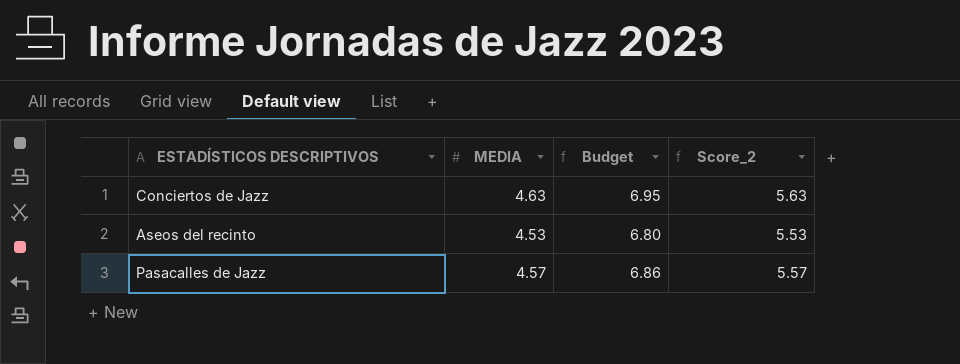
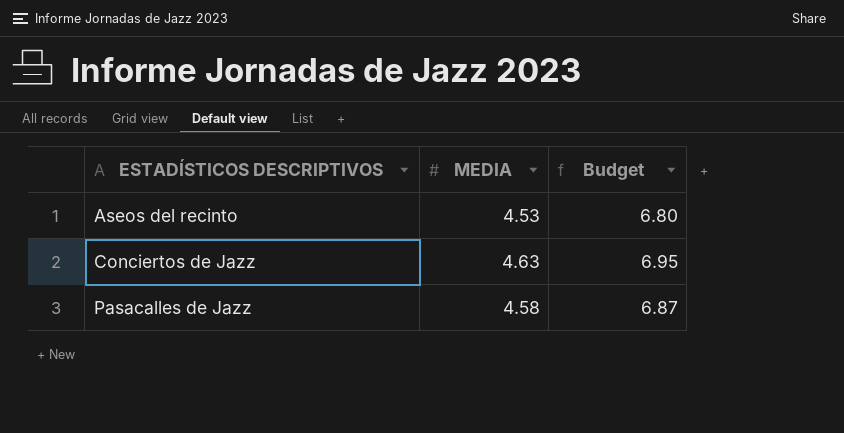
row order: none -> ESTADÍSTICOS DESCRIPTIVOS ascending
column Score_2 | formula: [MEDIA] + 1 -> none
Pasacalles de Jazz | MEDIA: 4.57 -> 4.58
Pasacalles de Jazz | Budget: 6.86 -> 6.87

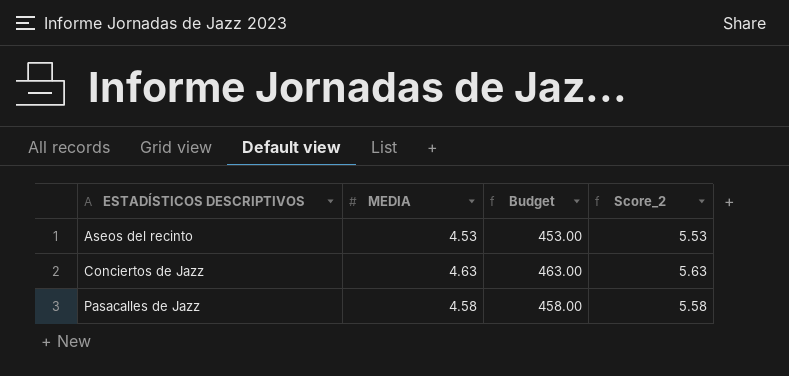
column Budget | formula: [MEDIA] * 1.5 -> [MEDIA] * 100
column Score_2 | formula: none -> [MEDIA] + 1

